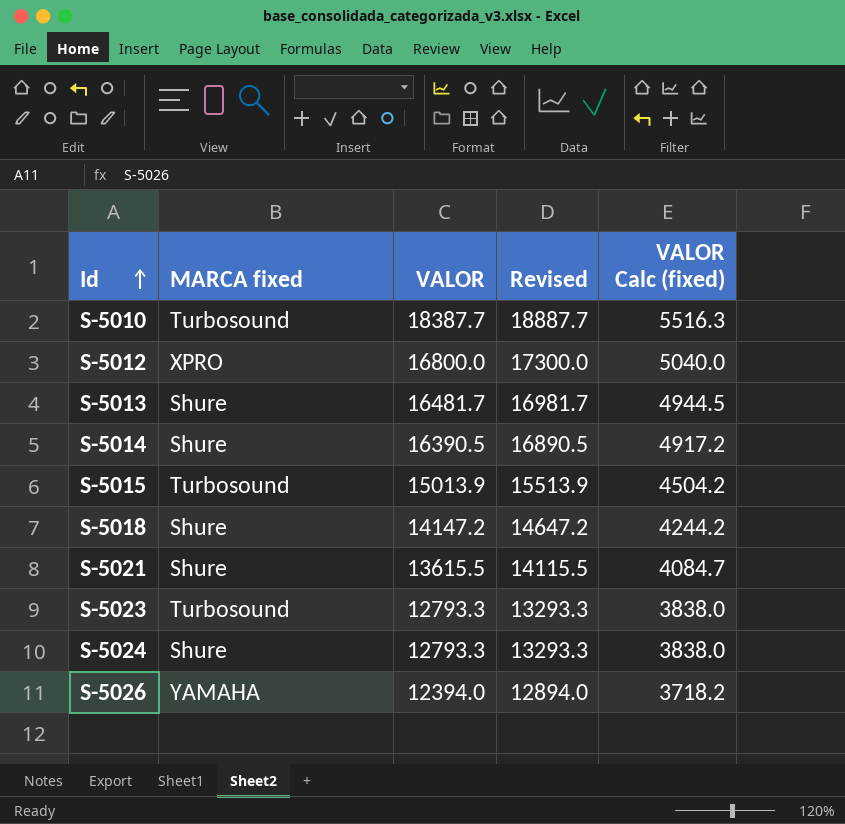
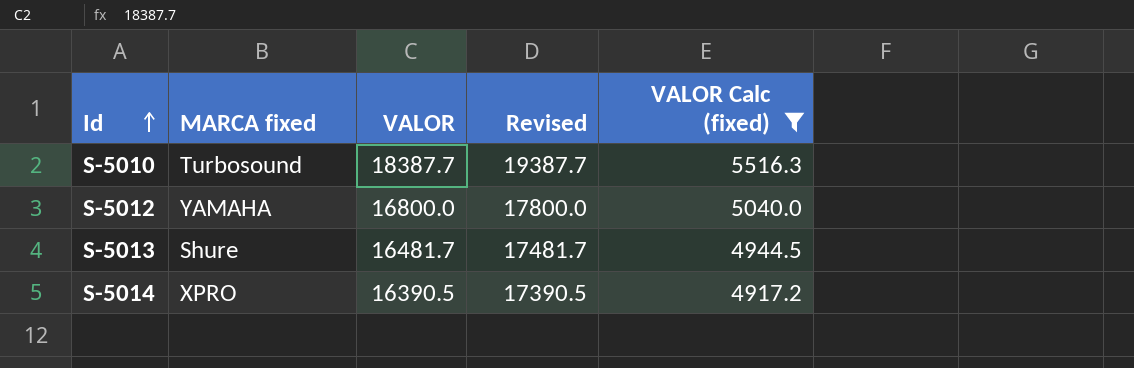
filter: none -> VALOR Calc (fixed) >= 4917.2
column Revised | formula: [VALOR] + 500 -> [VALOR] + 1000
S-5012 | MARCA fixed: XPRO -> YAMAHA
S-5014 | MARCA fixed: Shure -> XPRO

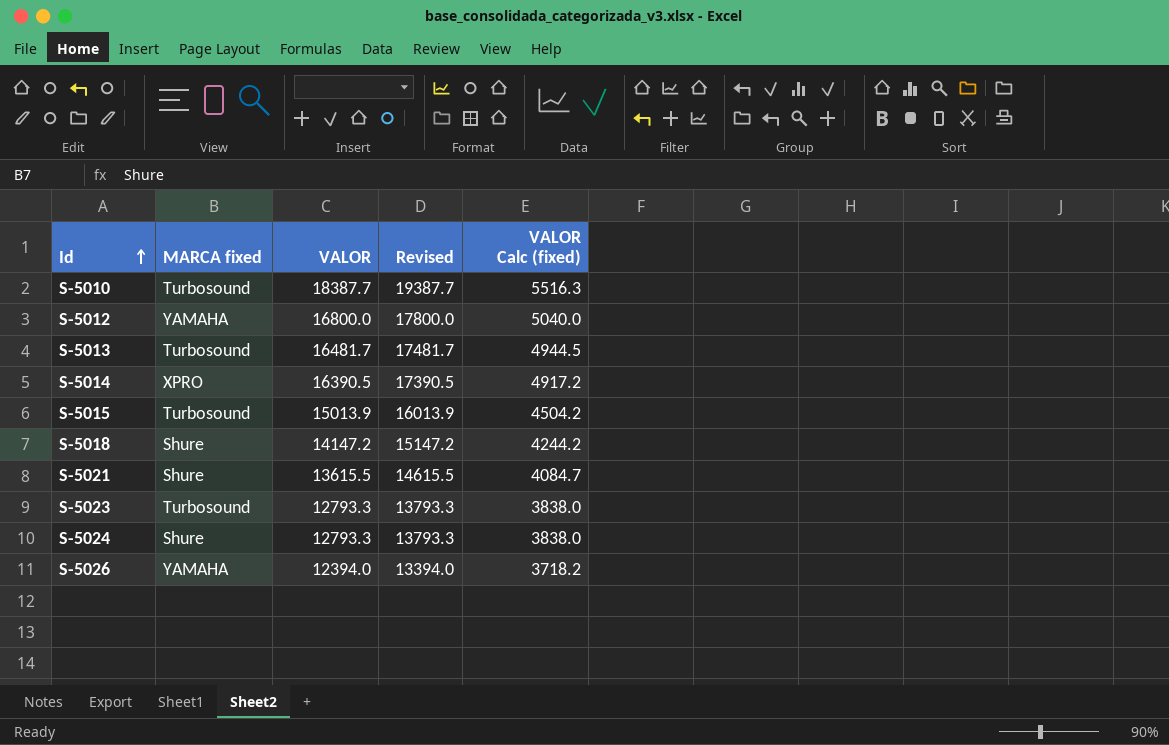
filter: VALOR Calc (fixed) >= 4917.2 -> none
S-5013 | MARCA fixed: Shure -> Turbosound

